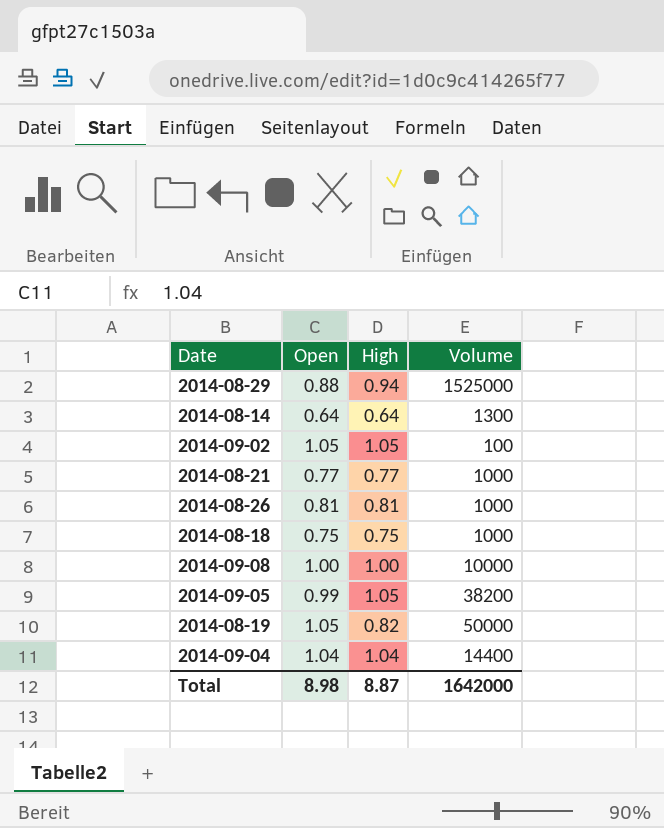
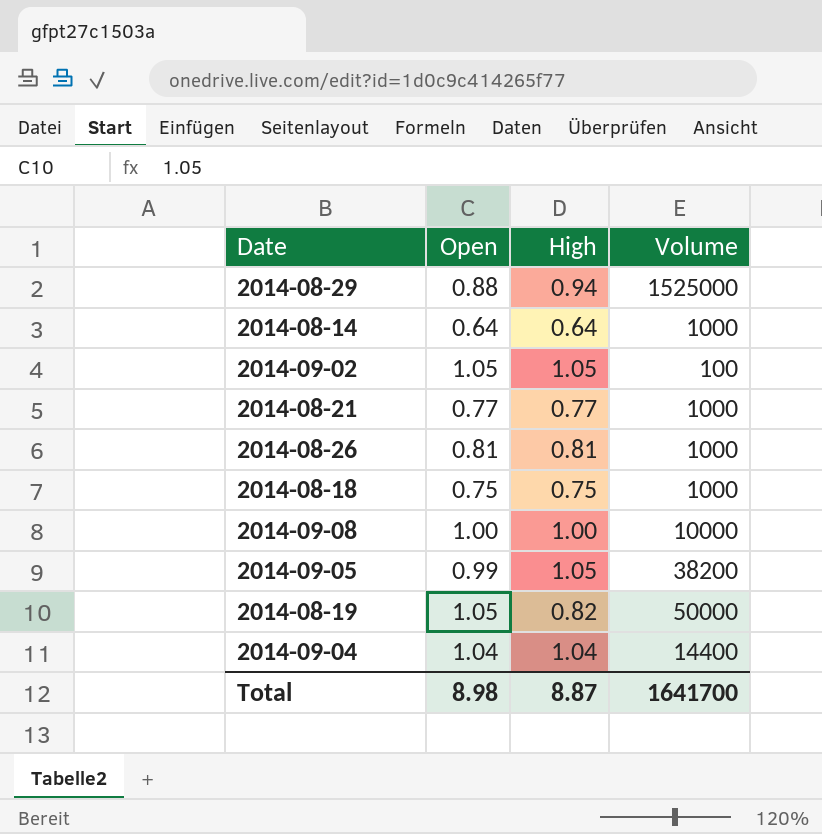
2014-08-14 | Volume: 1300 -> 1000
Total | Volume: 1642000 -> 1641700

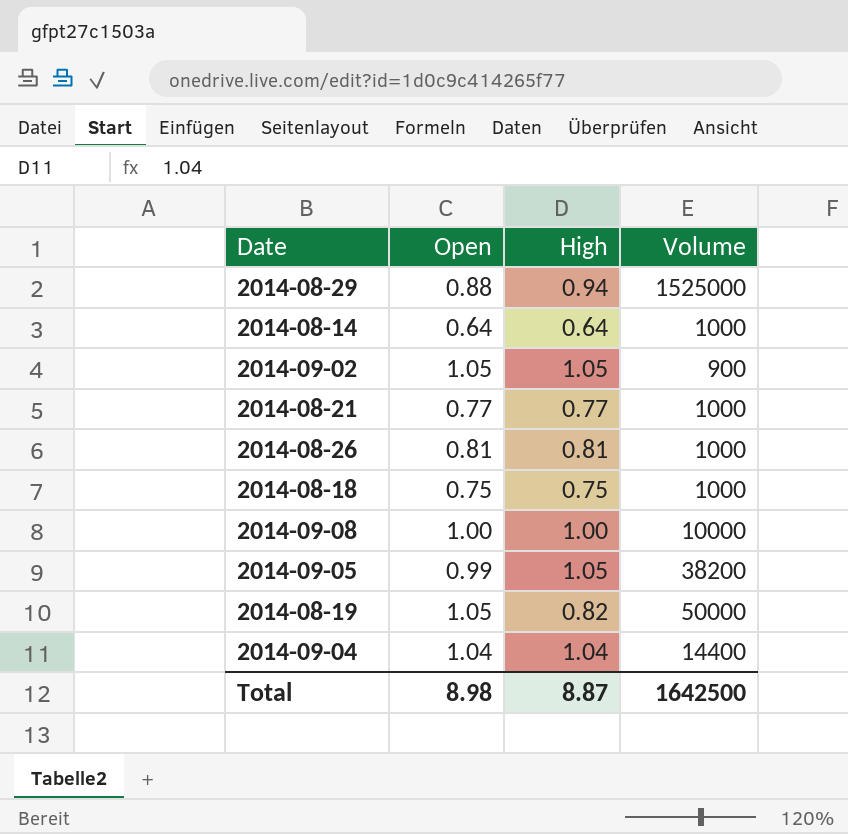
2014-09-02 | Volume: 100 -> 900
Total | Volume: 1641700 -> 1642500

